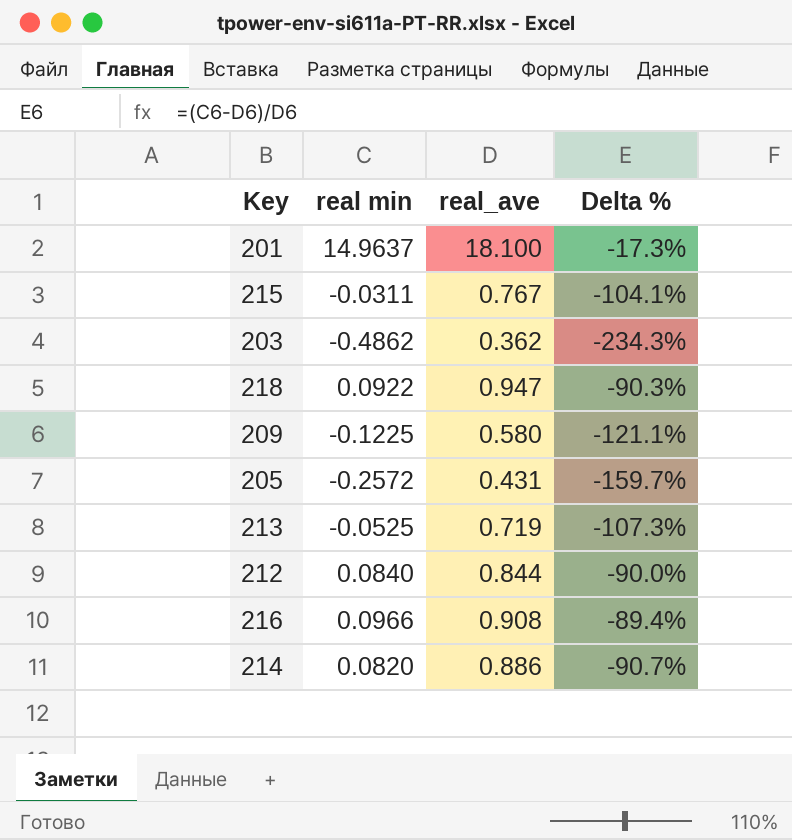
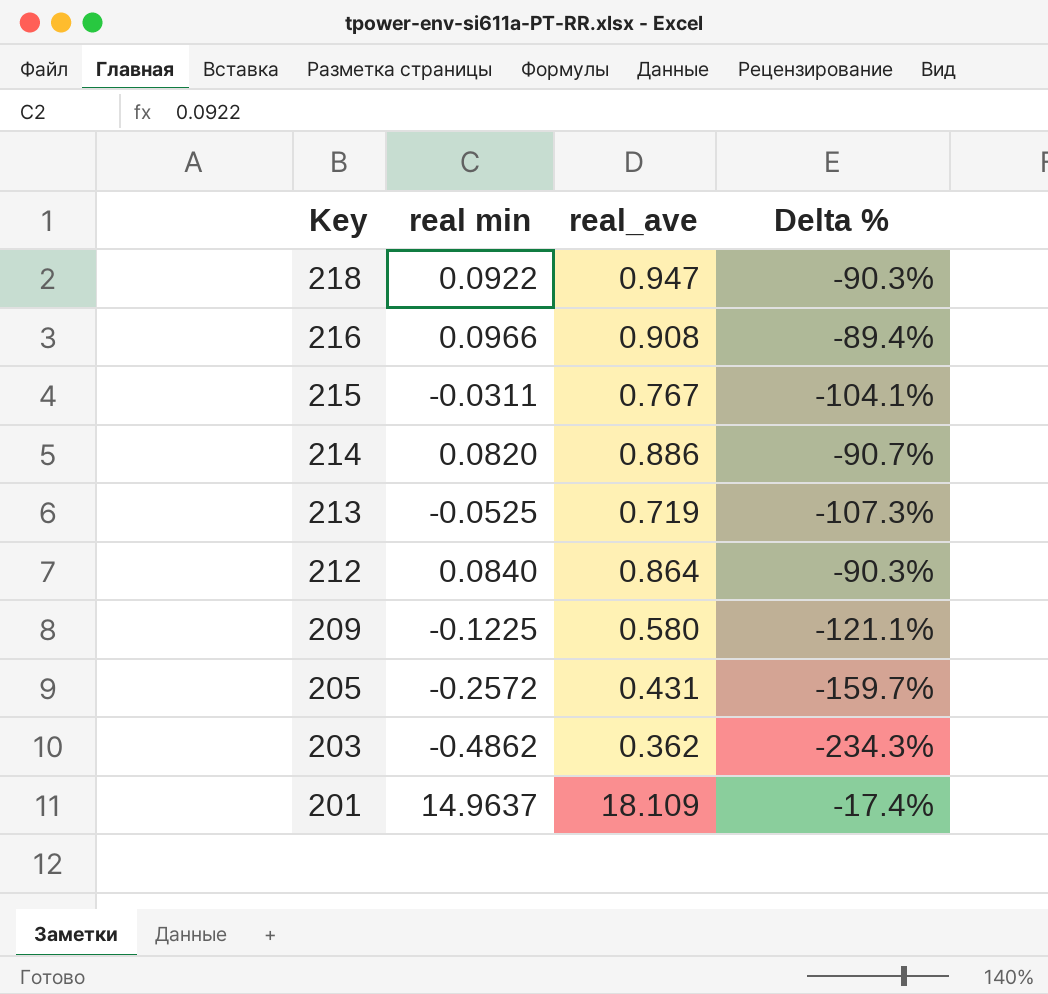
row order: none -> Key descending
212 | real_ave: 0.844 -> 0.864
212 | Delta %: -90.0% -> -90.3%
201 | real_ave: 18.100 -> 18.109
201 | Delta %: -17.3% -> -17.4%

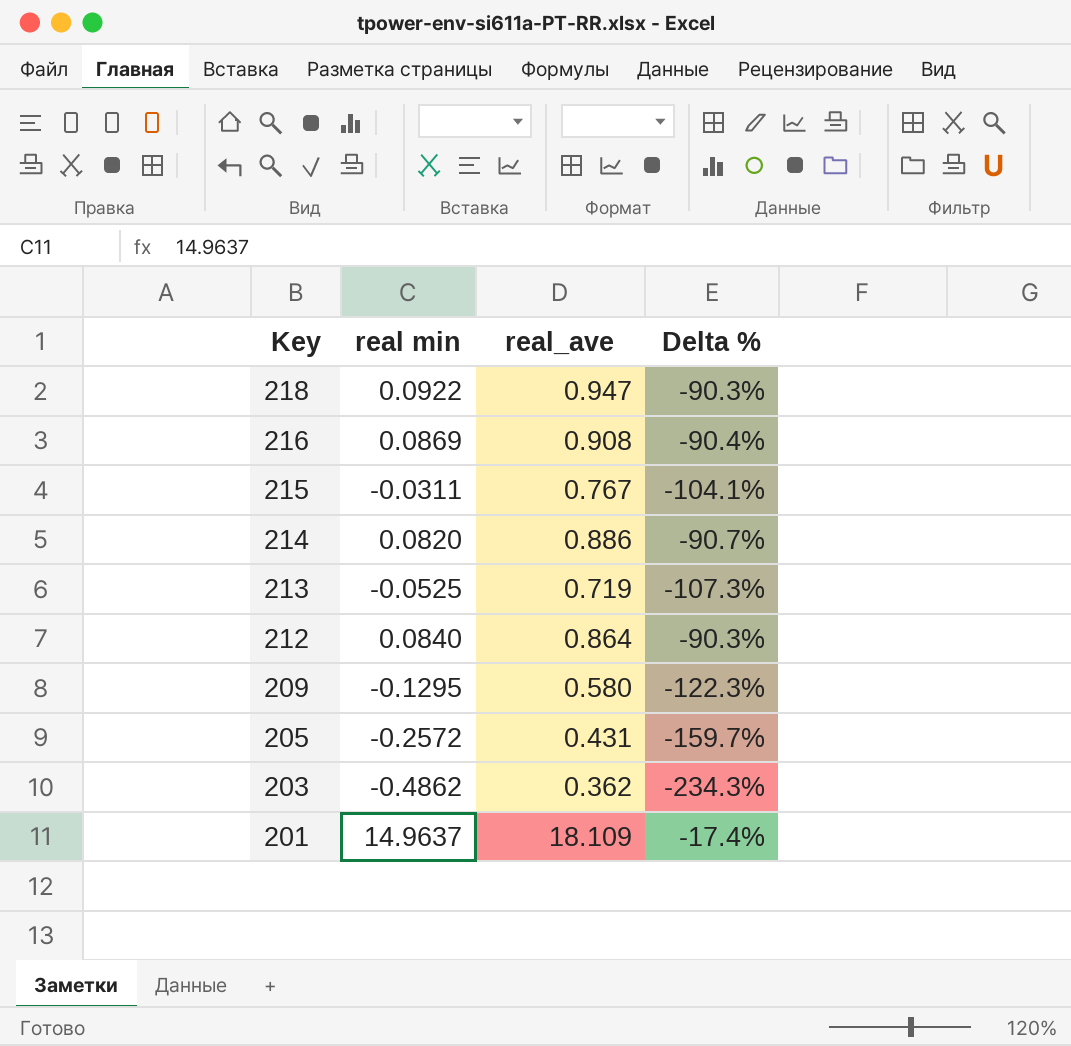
216 | real min: 0.0966 -> 0.0869
216 | Delta %: -89.4% -> -90.4%
209 | real min: -0.1225 -> -0.1295
209 | Delta %: -121.1% -> -122.3%

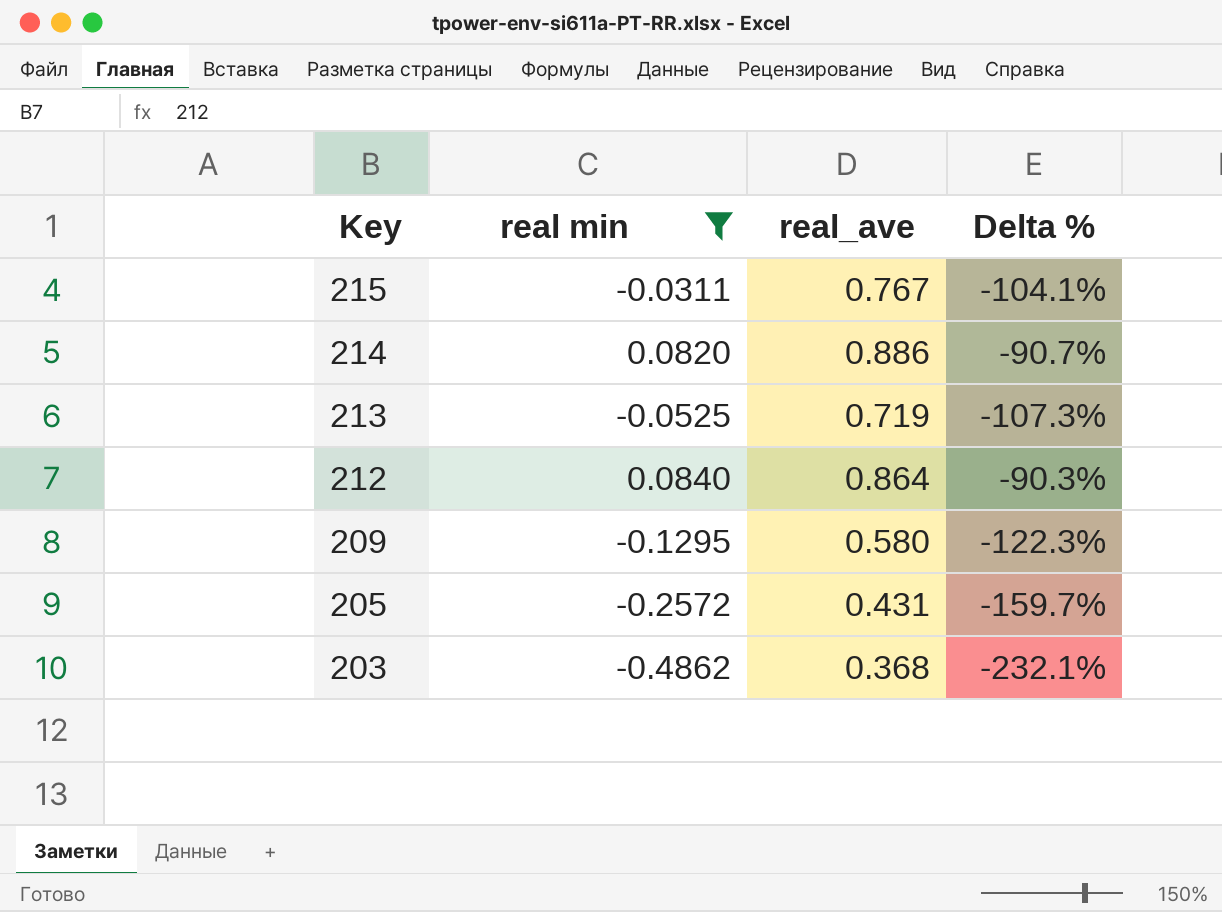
filter: none -> real min <= 0.0840
203 | real_ave: 0.362 -> 0.368
203 | Delta %: -234.3% -> -232.1%

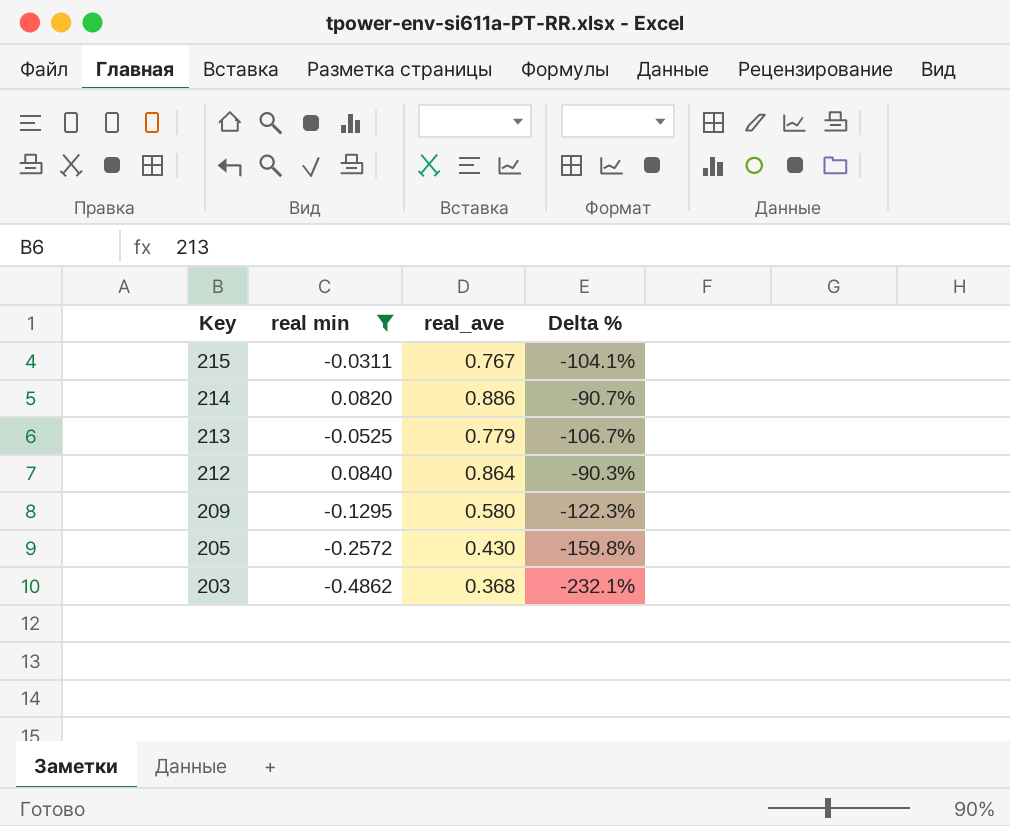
213 | real_ave: 0.719 -> 0.779
213 | Delta %: -107.3% -> -106.7%
205 | real_ave: 0.431 -> 0.430
205 | Delta %: -159.7% -> -159.8%

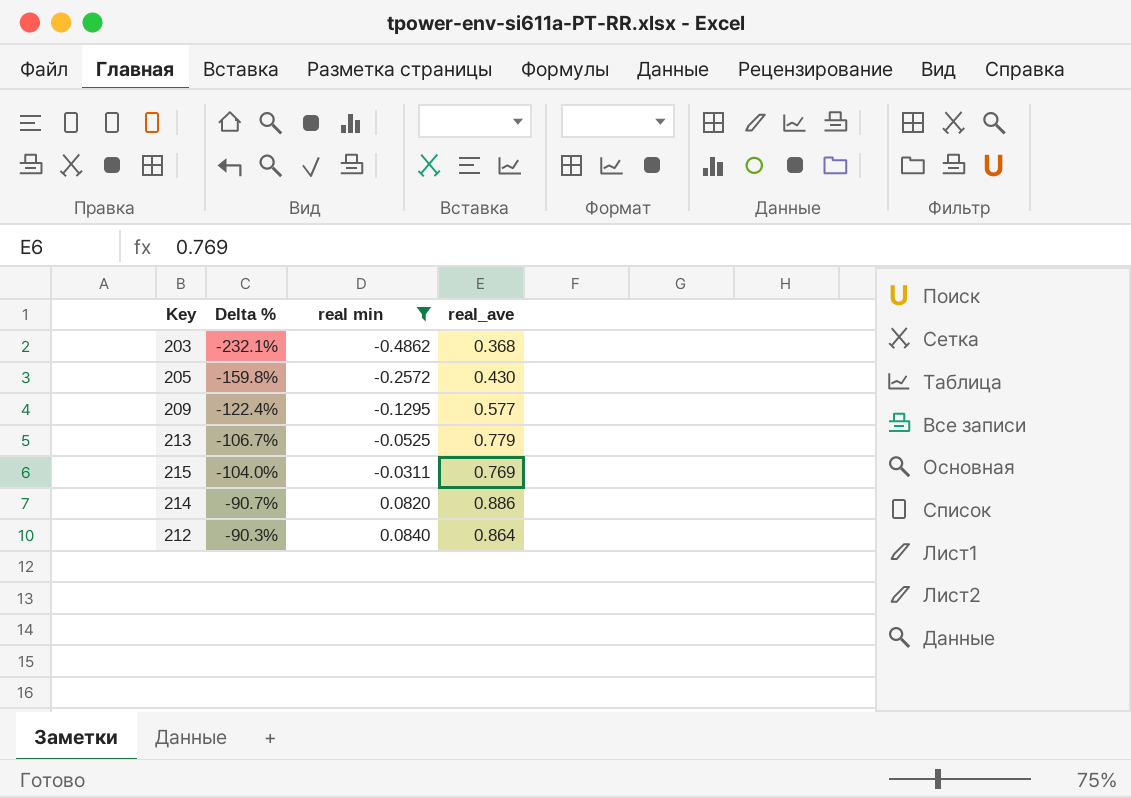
row order: Key descending -> Delta % ascending
column Delta % | position: 4 -> 2
209 | Delta %: -122.3% -> -122.4%
209 | real_ave: 0.580 -> 0.577
215 | Delta %: -104.1% -> -104.0%
215 | real_ave: 0.767 -> 0.769

